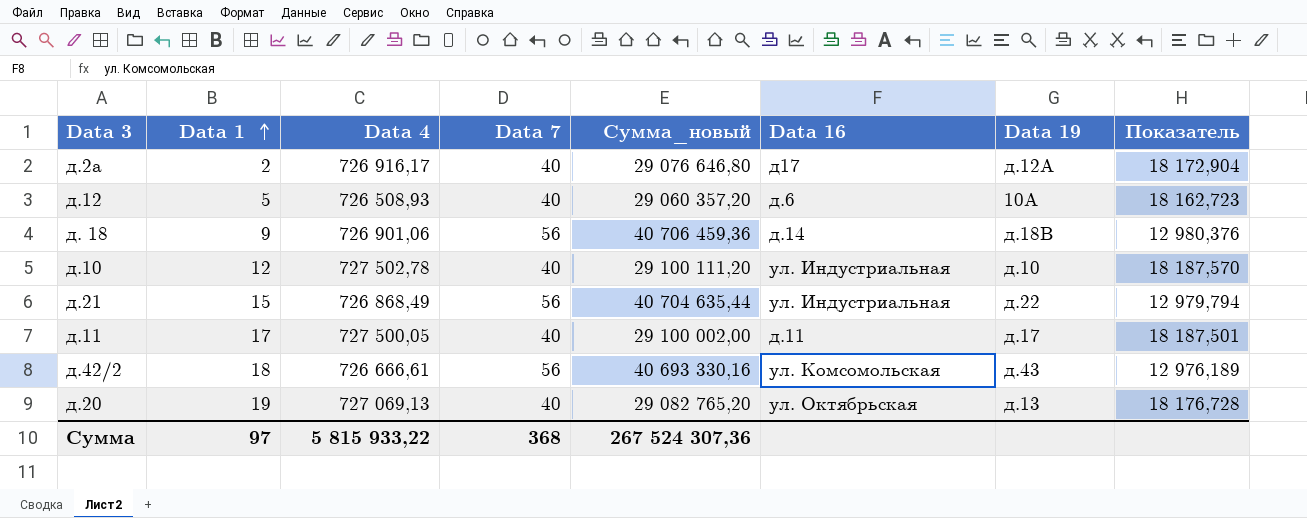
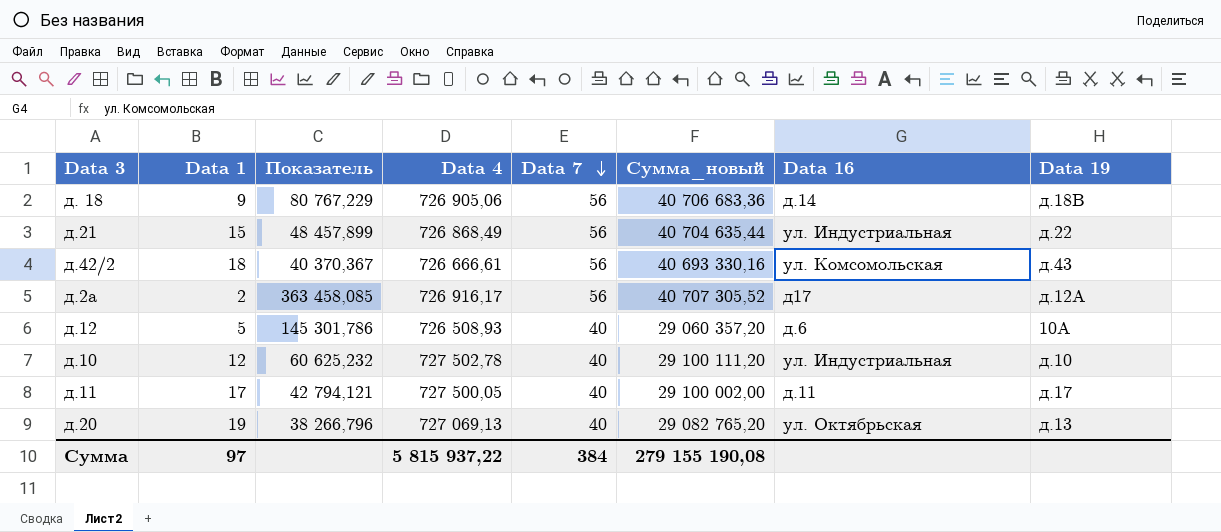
row order: Data 1 ascending -> Data 7 descending
column Показатель | formula: [Data 4] / [Data 7] -> [Data 4] / [Data 1]
column Показатель | position: 8 -> 3
д. 18 | Data 4: 726 901,06 -> 726 905,06
д. 18 | Сумма_новый: 40 706 459,36 -> 40 706 683,36
д.2а | Data 7: 40 -> 56
д.2а | Сумма_новый: 29 076 646,80 -> 40 707 305,52
Сумма | Data 4: 5 815 933,22 -> 5 815 937,22
Сумма | Data 7: 368 -> 384
Сумма | Сумма_новый: 267 524 307,36 -> 279 155 190,08

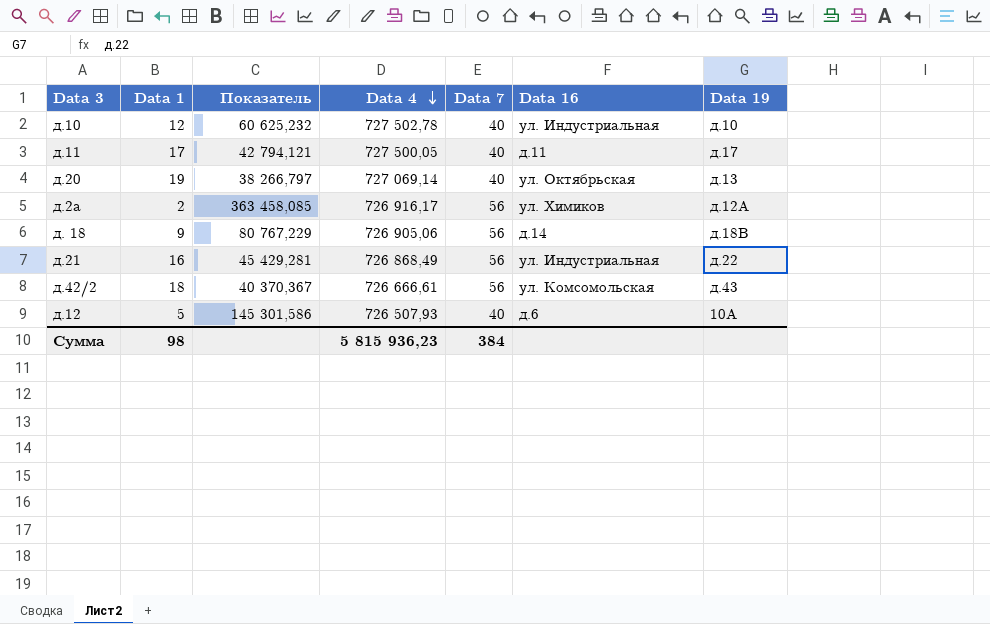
row order: Data 7 descending -> Data 4 descending
column Сумма_новый | formula: [Data 4] * [Data 7] -> none
д.20 | Показатель: 38 266,796 -> 38 266,797
д.20 | Data 4: 727 069,13 -> 727 069,14
д.2а | Data 16: д17 -> ул. Химиков
д.21 | Data 1: 15 -> 16
д.21 | Показатель: 48 457,899 -> 45 429,281
д.12 | Показатель: 145 301,786 -> 145 301,586
д.12 | Data 4: 726 508,93 -> 726 507,93
Сумма | Data 1: 97 -> 98
Сумма | Data 4: 5 815 937,22 -> 5 815 936,23

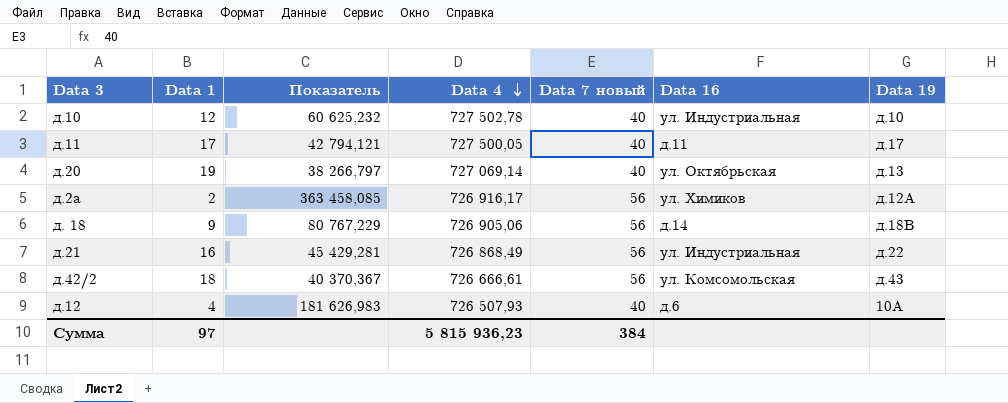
column name: Data 7 -> Data 7 новый
д.12 | Data 1: 5 -> 4
д.12 | Показатель: 145 301,586 -> 181 626,983
Сумма | Data 1: 98 -> 97

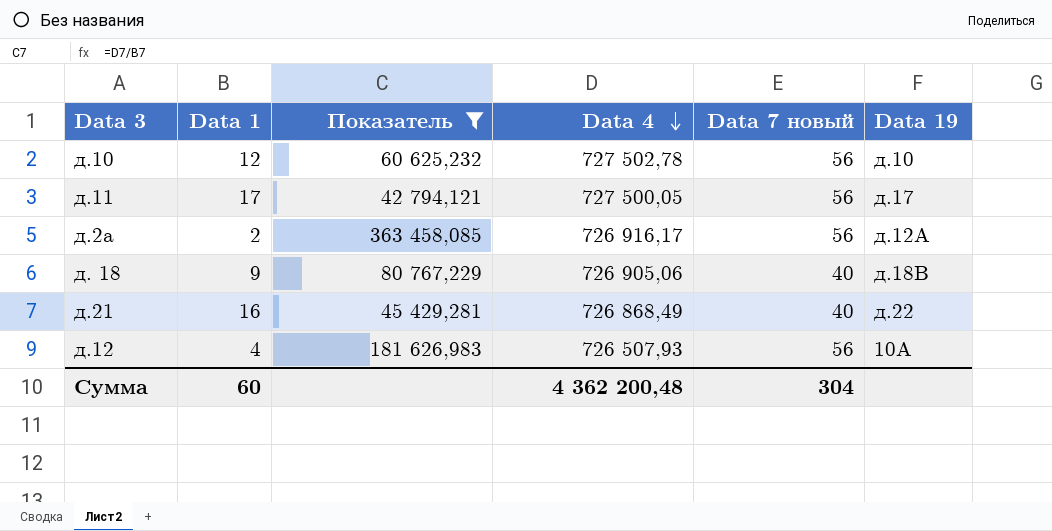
filter: none -> Показатель >= 42 794,121
column Data 16 | position: 6 -> none
д.10 | Data 7 новый: 40 -> 56
д.11 | Data 7 новый: 40 -> 56
д. 18 | Data 7 новый: 56 -> 40
д.21 | Data 7 новый: 56 -> 40
д.12 | Data 7 новый: 40 -> 56
Сумма | Data 1: 97 -> 60
Сумма | Data 4: 5 815 936,23 -> 4 362 200,48
Сумма | Data 7 новый: 384 -> 304

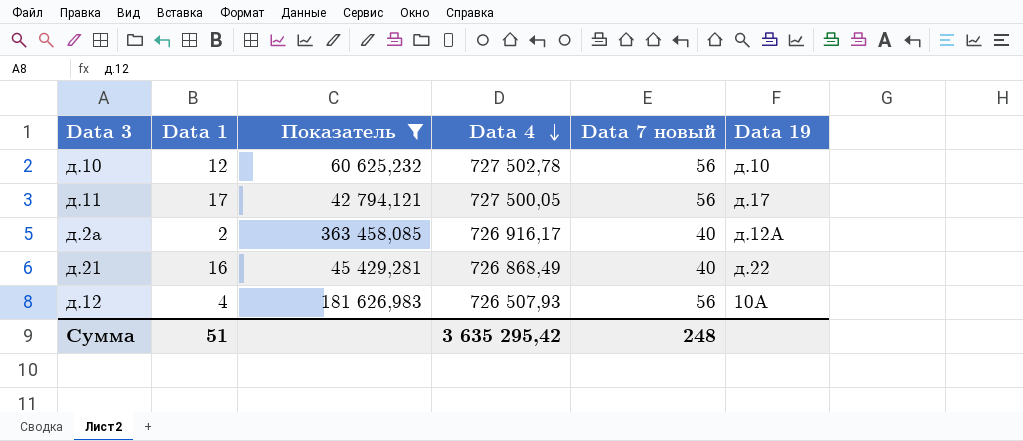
row д. 18: 9 | 80 767,229 | 726 905,06 | 40 | д.18В -> none
д.2а | Data 7 новый: 56 -> 40
Сумма | Data 1: 60 -> 51
Сумма | Data 4: 4 362 200,48 -> 3 635 295,42
Сумма | Data 7 новый: 304 -> 248

